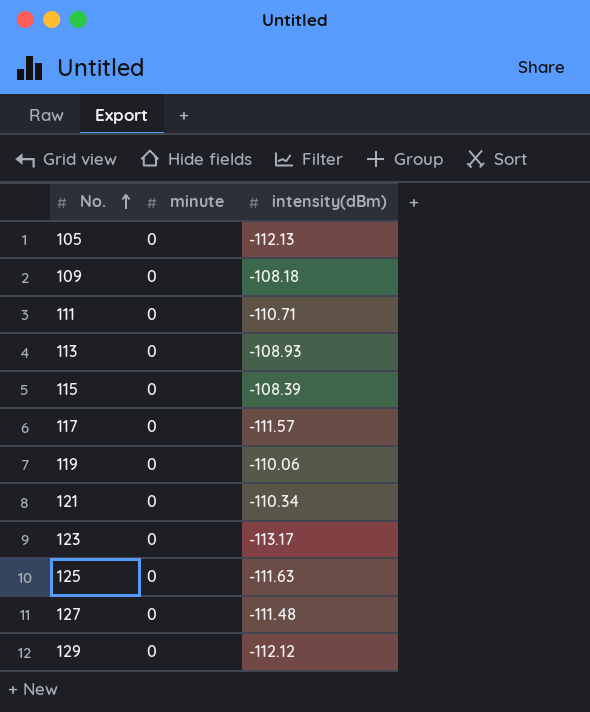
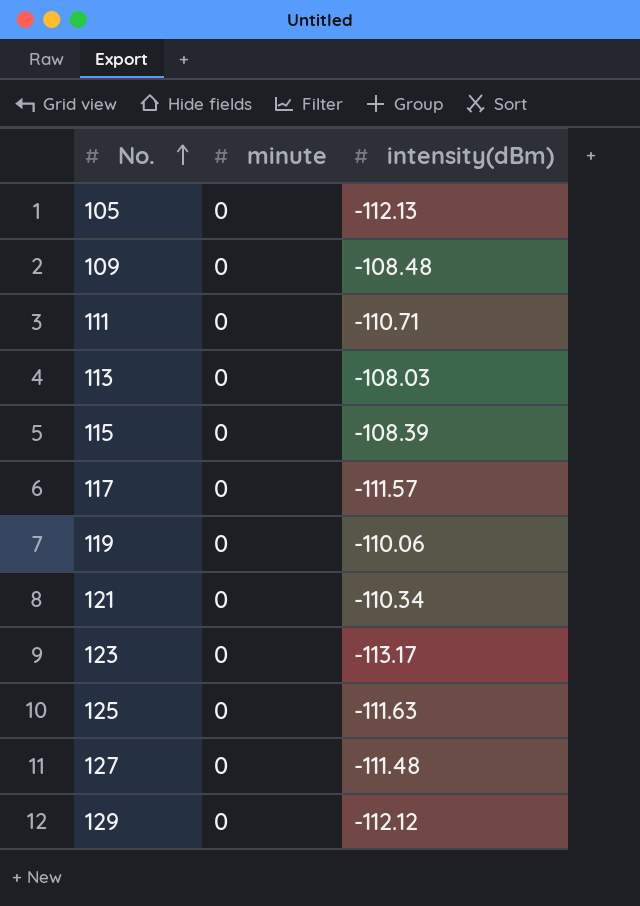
109 | intensity(dBm): -108.18 -> -108.48
113 | intensity(dBm): -108.93 -> -108.03

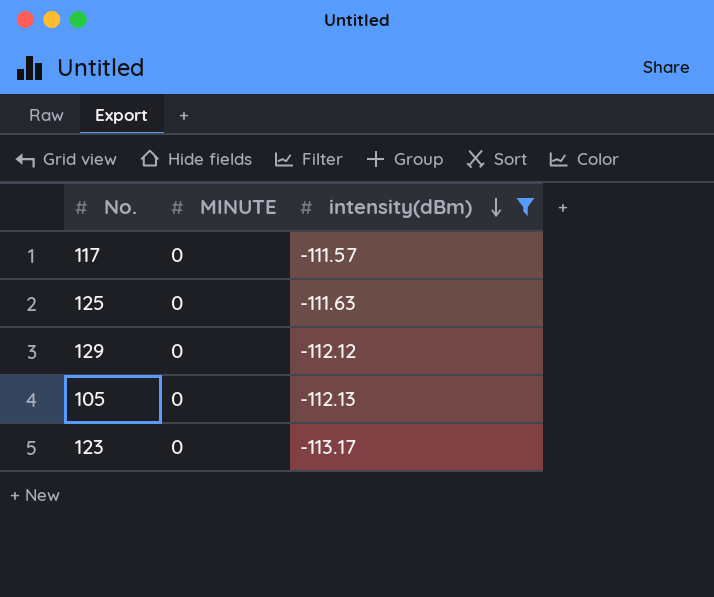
filter: none -> intensity(dBm) <= -111.57
row order: No. ascending -> intensity(dBm) descending
column name: minute -> MINUTE

